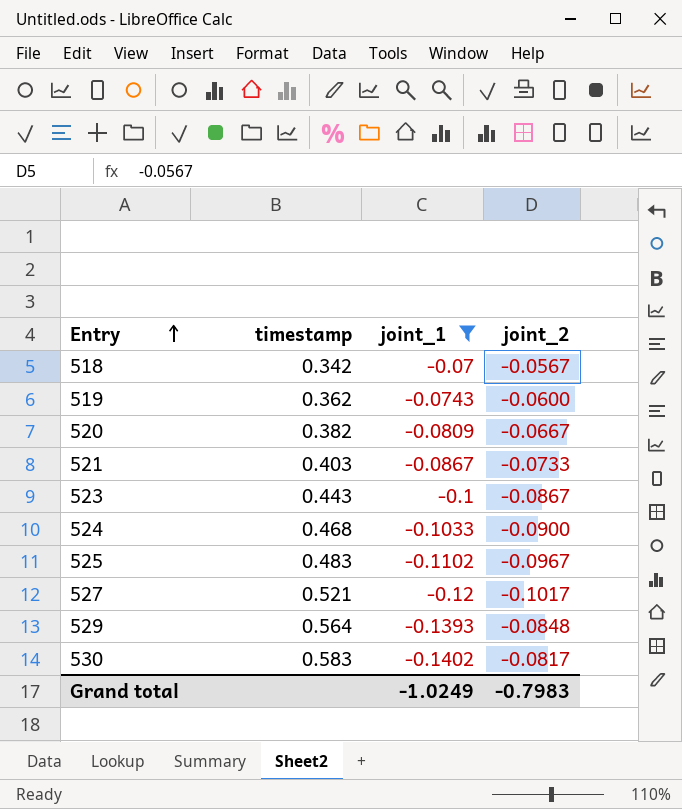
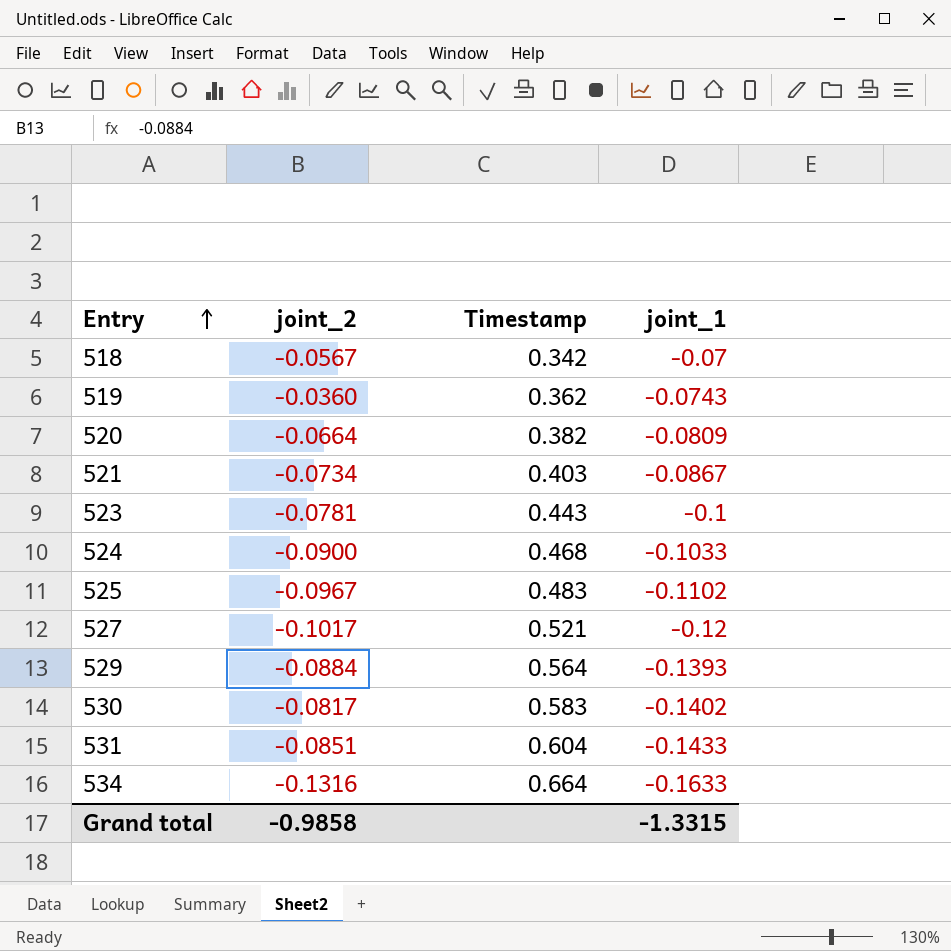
filter: joint_1 >= -0.1402 -> none
column joint_2 | position: 4 -> 2
column name: timestamp -> Timestamp
519 | joint_2: -0.0600 -> -0.0360
520 | joint_2: -0.0667 -> -0.0664
521 | joint_2: -0.0733 -> -0.0734
523 | joint_2: -0.0867 -> -0.0781
529 | joint_2: -0.0848 -> -0.0884
Grand total | joint_2: -0.7983 -> -0.9858
Grand total | joint_1: -1.0249 -> -1.3315

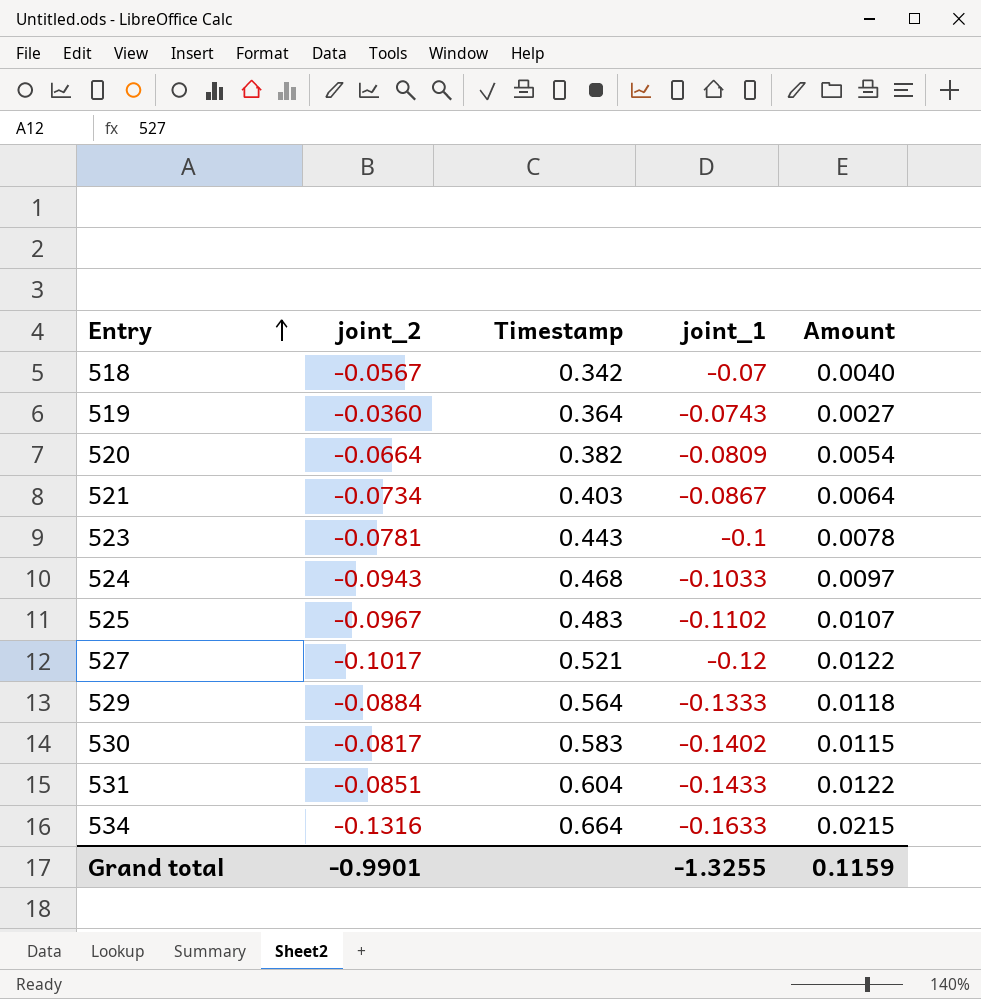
column Amount | formula: none -> [joint_2] * [joint_1]
519 | Timestamp: 0.362 -> 0.364
524 | joint_2: -0.0900 -> -0.0943
529 | joint_1: -0.1393 -> -0.1333
Grand total | joint_2: -0.9858 -> -0.9901
Grand total | joint_1: -1.3315 -> -1.3255

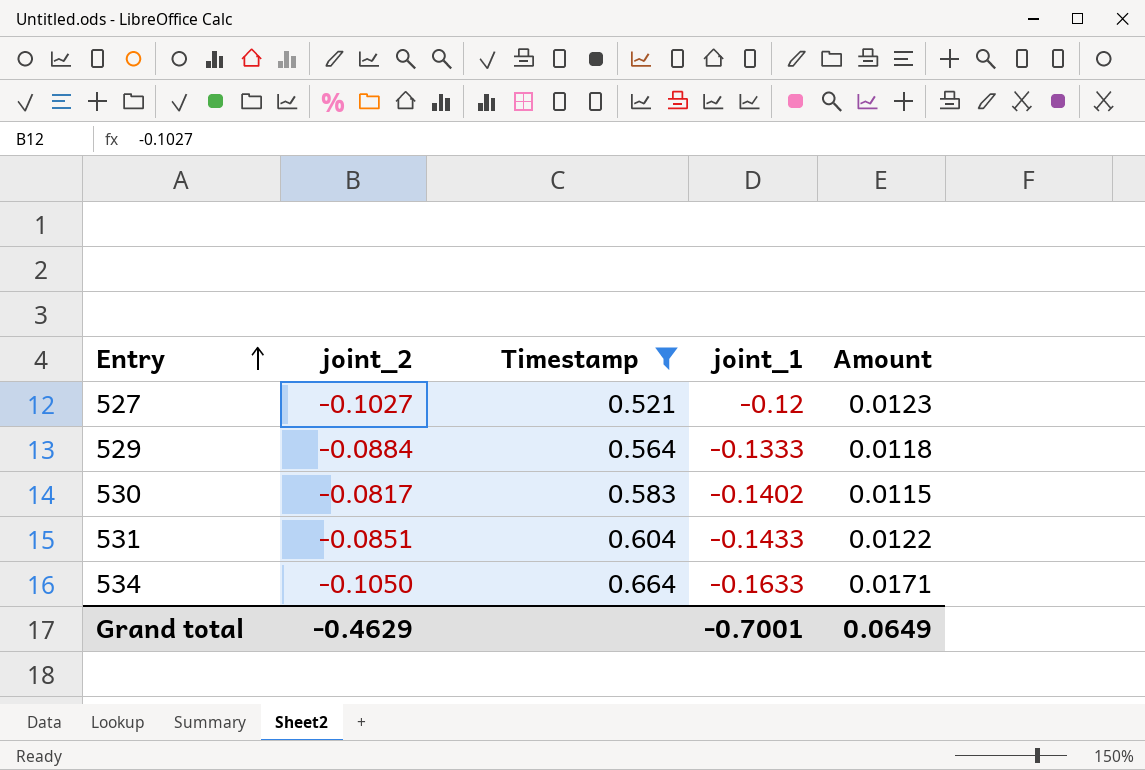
filter: none -> Timestamp >= 0.521
527 | joint_2: -0.1017 -> -0.1027
527 | Amount: 0.0122 -> 0.0123
534 | joint_2: -0.1316 -> -0.1050
534 | Amount: 0.0215 -> 0.0171
Grand total | joint_2: -0.9901 -> -0.4629
Grand total | joint_1: -1.3255 -> -0.7001
Grand total | Amount: 0.1159 -> 0.0649

